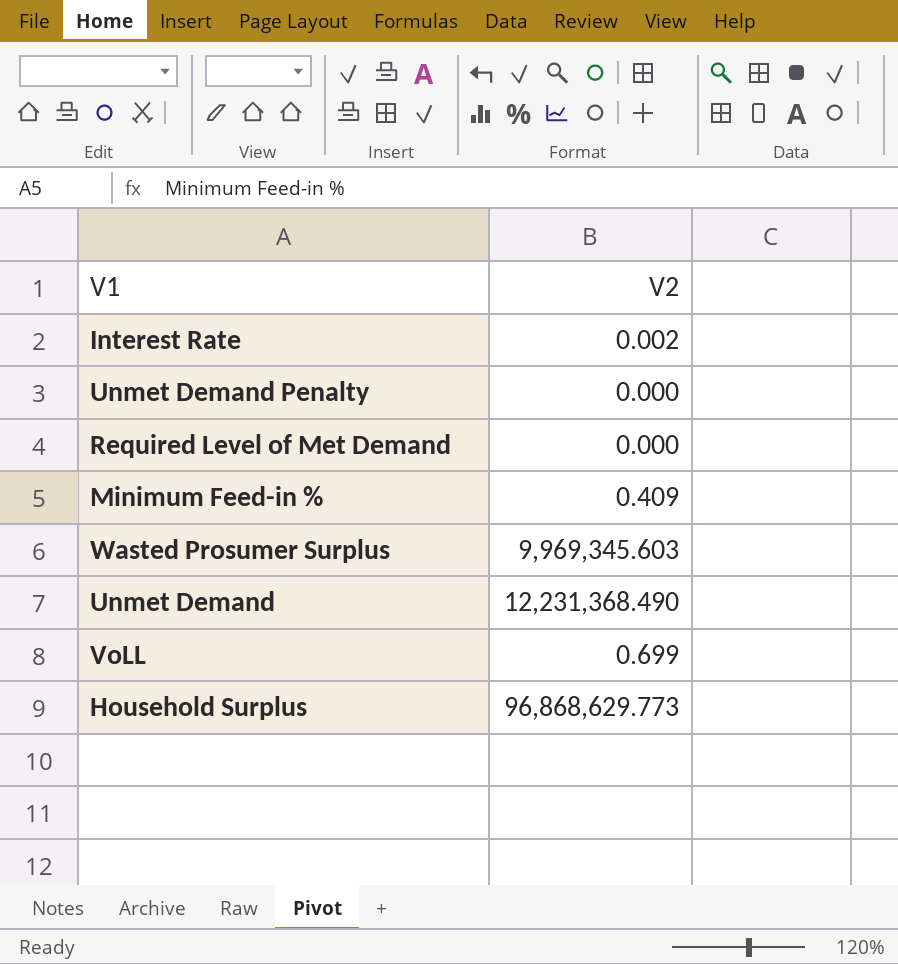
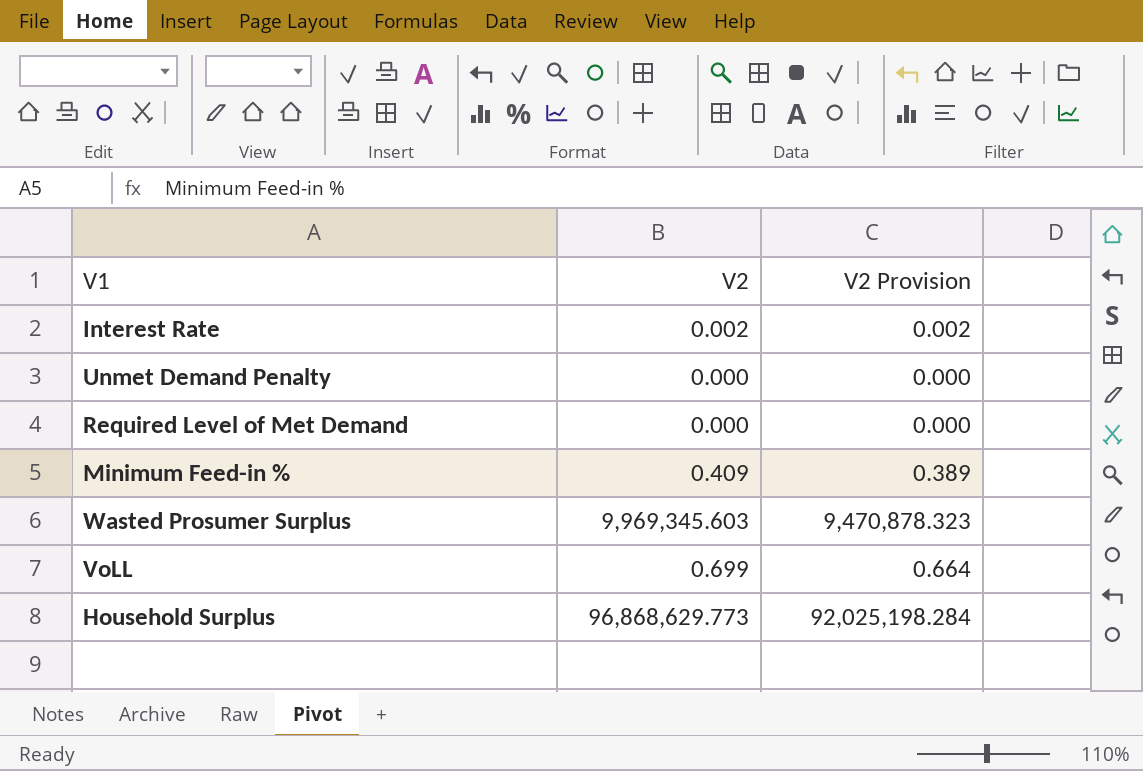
column V2 Provision | formula: none -> [V2] * 0.95
row Unmet Demand: 12,231,368.490 -> none

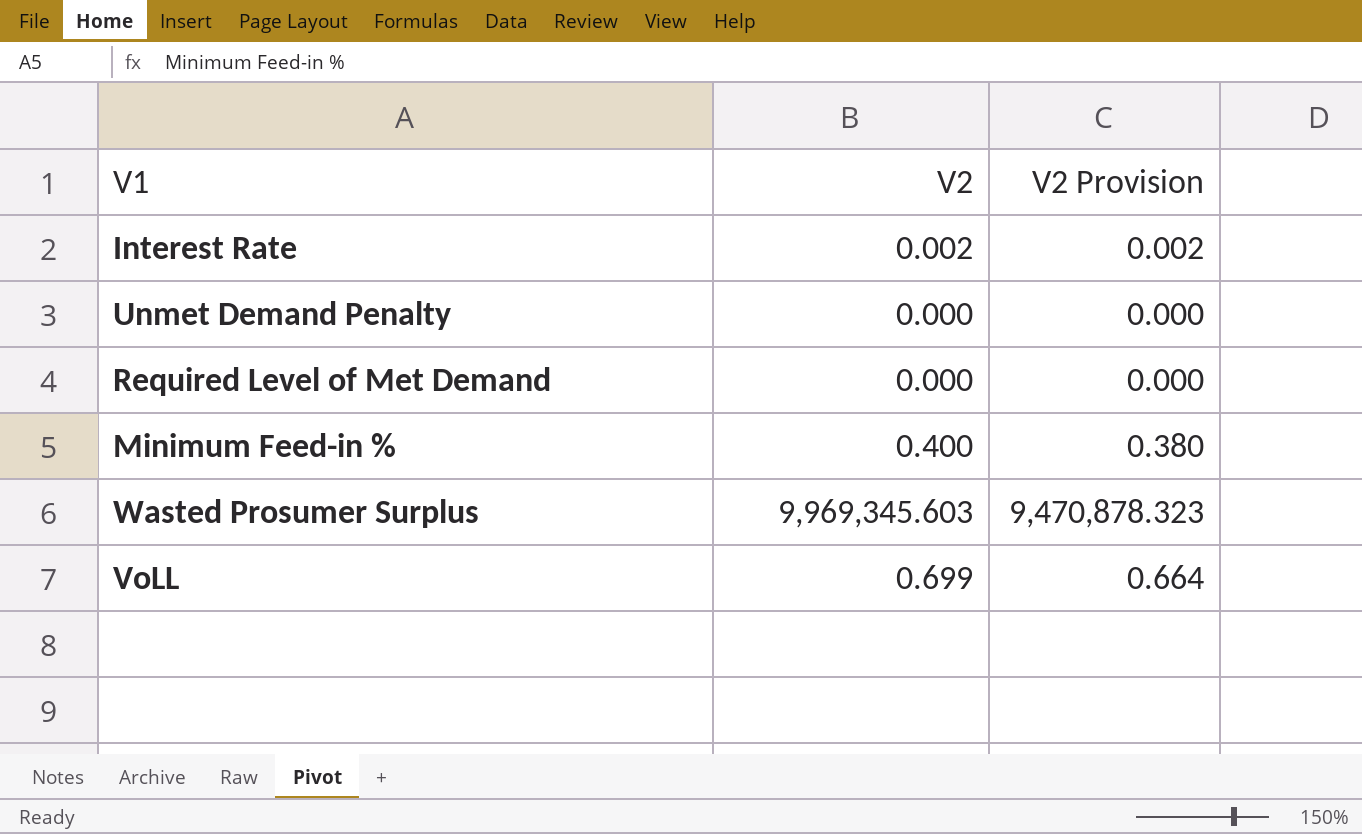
row Household Surplus: 96,868,629.773 | 92,025,198.284 -> none
Minimum Feed-in % | V2: 0.409 -> 0.400
Minimum Feed-in % | V2 Provision: 0.389 -> 0.380

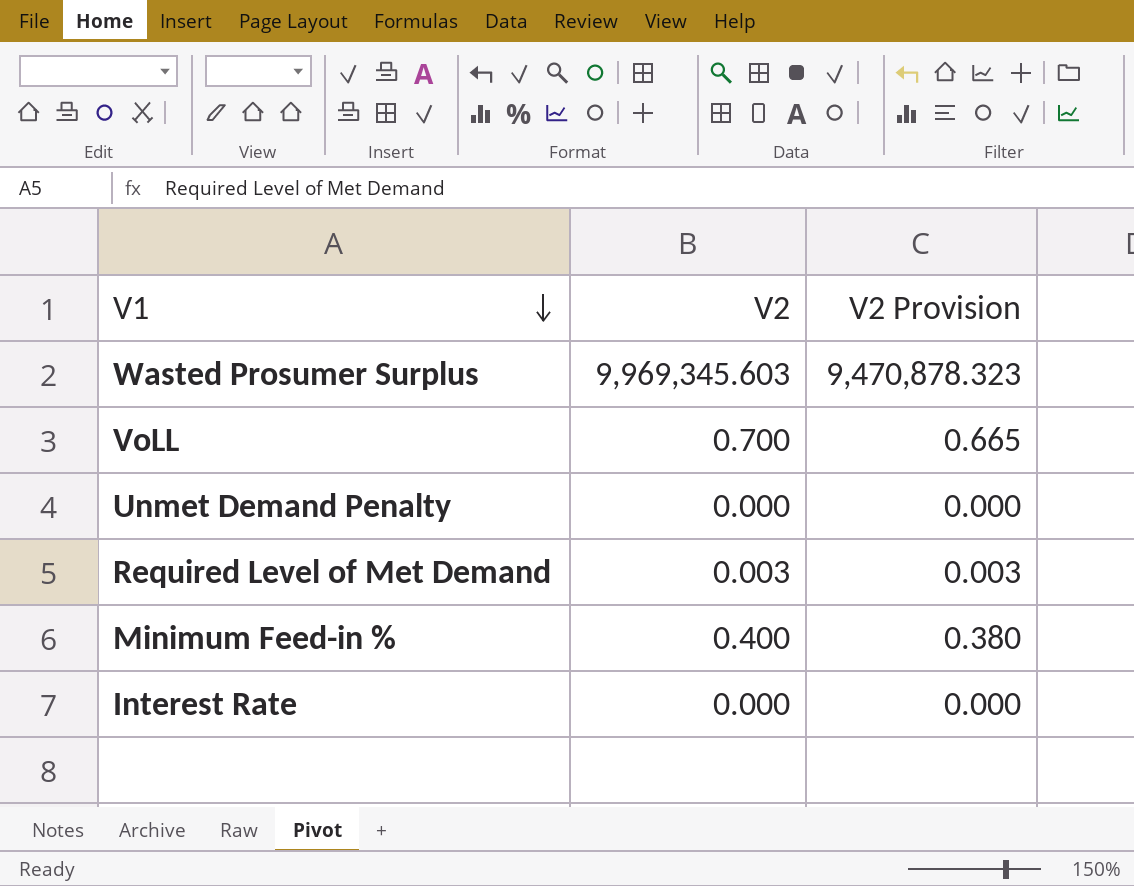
row order: none -> V1 descending
VoLL | V2: 0.699 -> 0.700
VoLL | V2 Provision: 0.664 -> 0.665
Required Level of Met Demand | V2: 0.000 -> 0.003
Required Level of Met Demand | V2 Provision: 0.000 -> 0.003
Interest Rate | V2: 0.002 -> 0.000
Interest Rate | V2 Provision: 0.002 -> 0.000

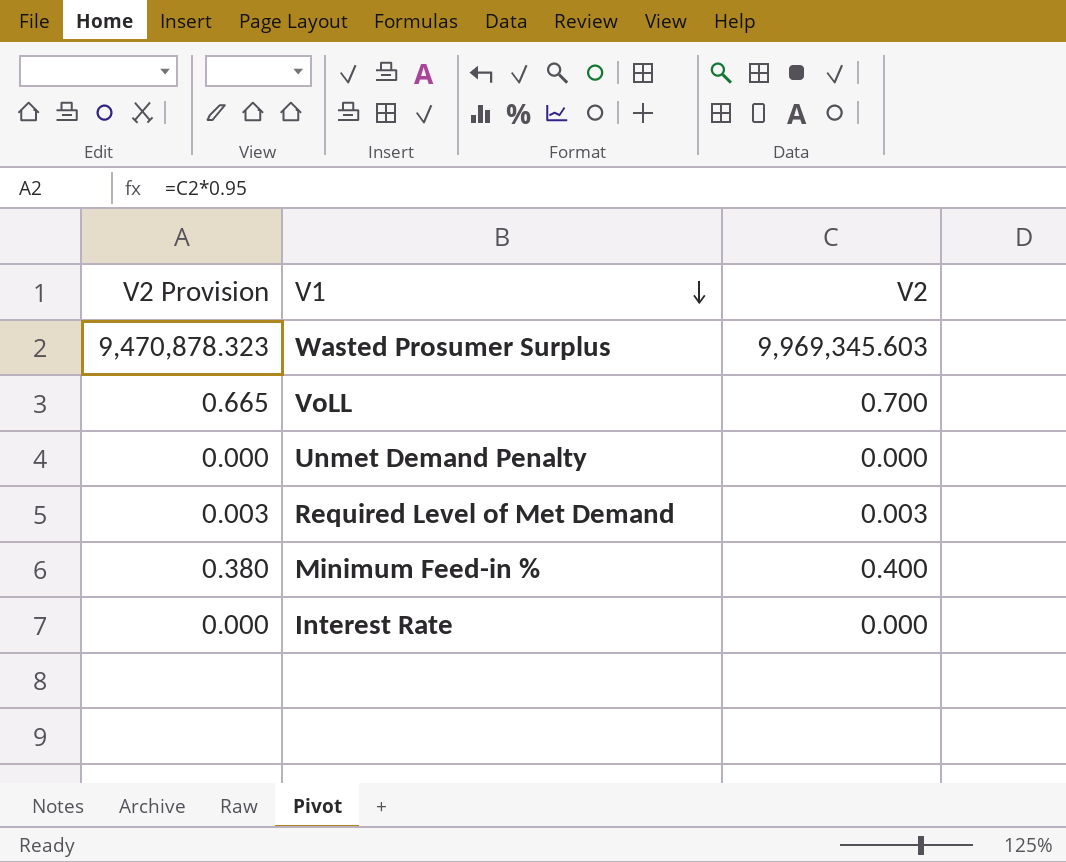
column V2 Provision | position: 3 -> 1

